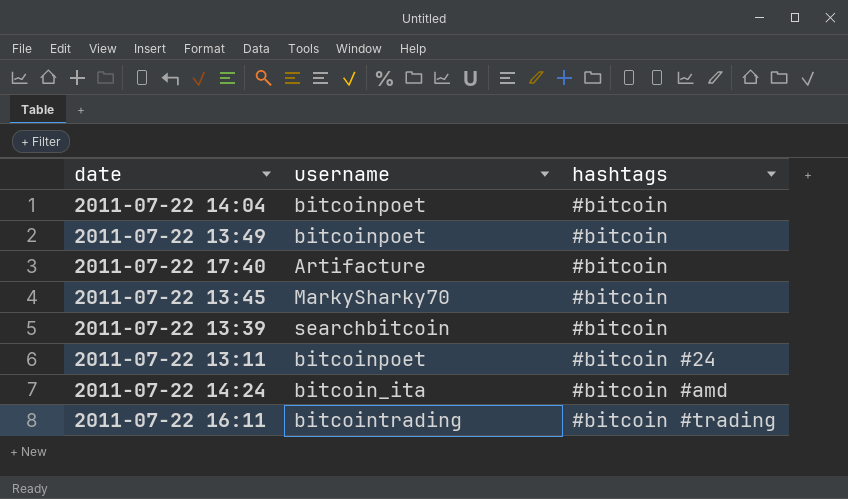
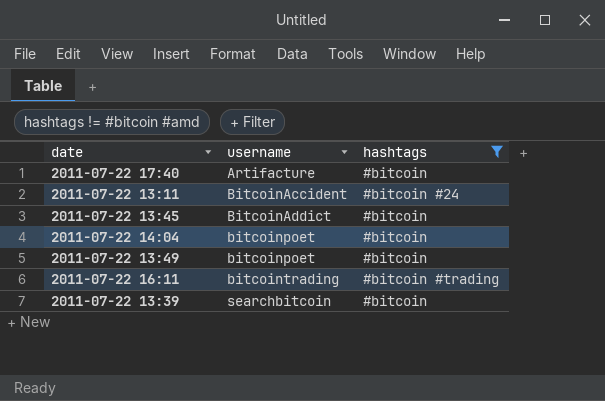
filter: none -> hashtags != #bitcoin #amd
row order: hashtags ascending -> username ascending
2011-07-22 13:11 | username: bitcoinpoet -> BitcoinAccident
2011-07-22 13:45 | username: MarkySharky70 -> BitcoinAddict

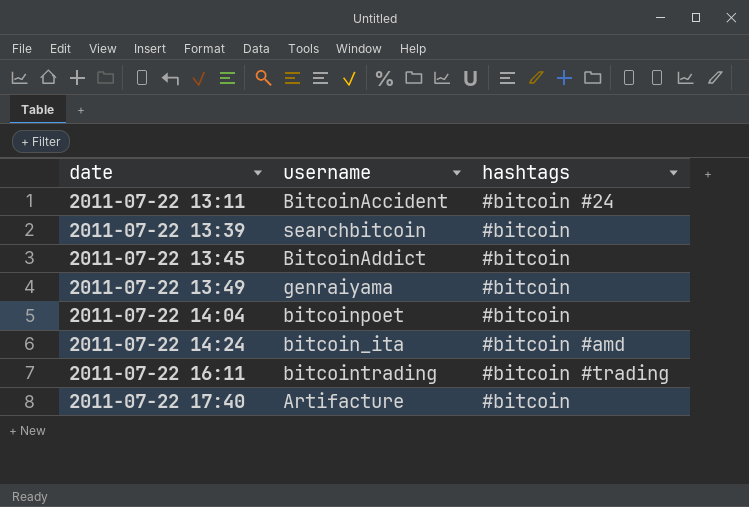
filter: hashtags != #bitcoin #amd -> none
row order: username ascending -> date ascending
2011-07-22 13:49 | username: bitcoinpoet -> genraiyama

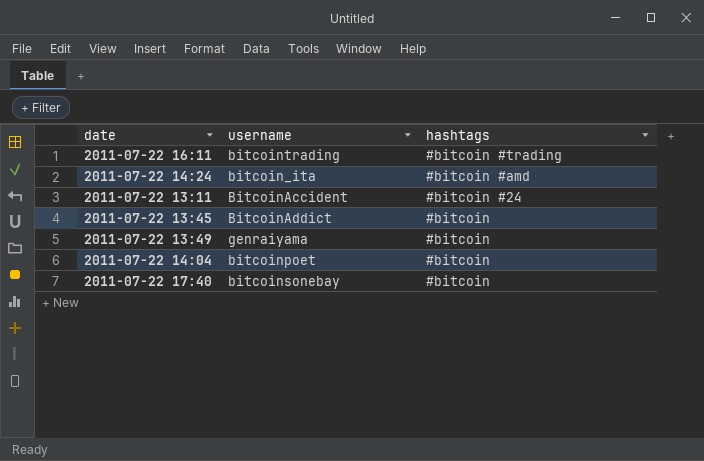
row order: date ascending -> hashtags descending
row 2011-07-22 13:39: searchbitcoin | #bitcoin -> none
2011-07-22 17:40 | username: Artifacture -> bitcoinsonebay

